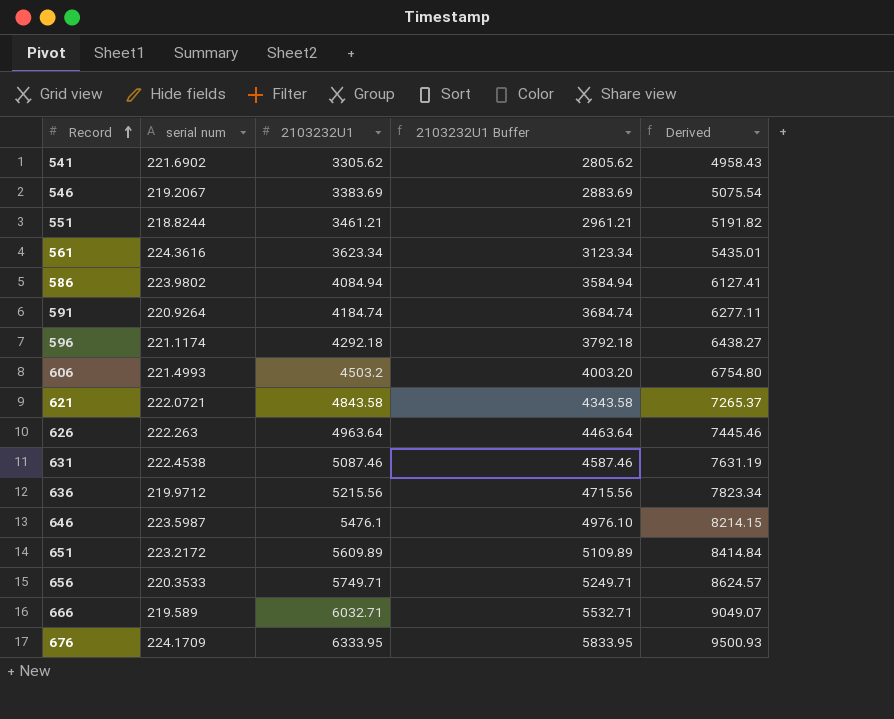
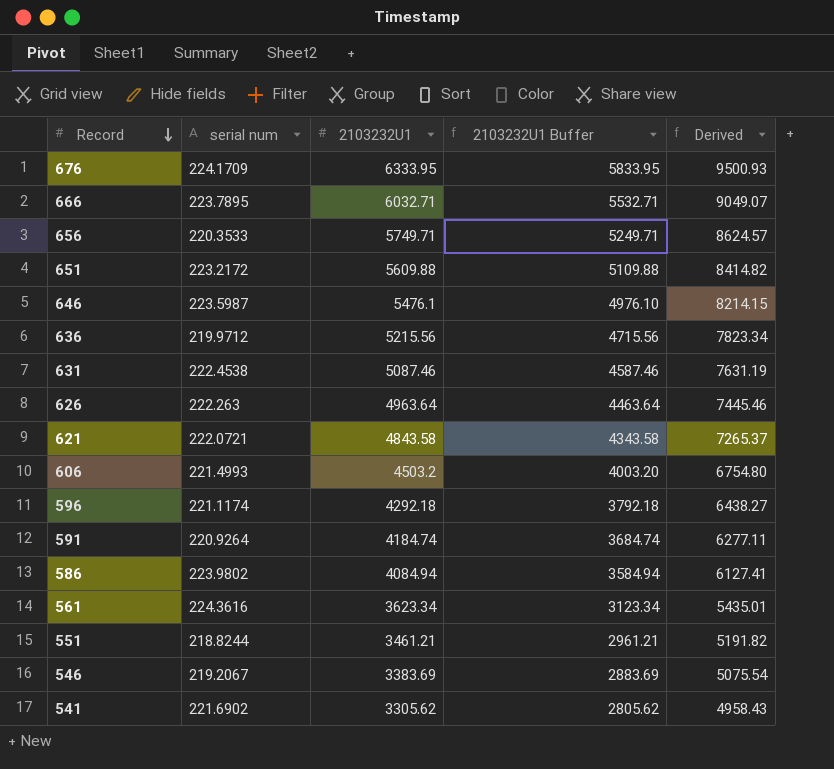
row order: Record ascending -> Record descending
666 | serial num: 219.589 -> 223.7895
651 | 2103232U1: 5609.89 -> 5609.88
651 | 2103232U1 Buffer: 5109.89 -> 5109.88
651 | Derived: 8414.84 -> 8414.82

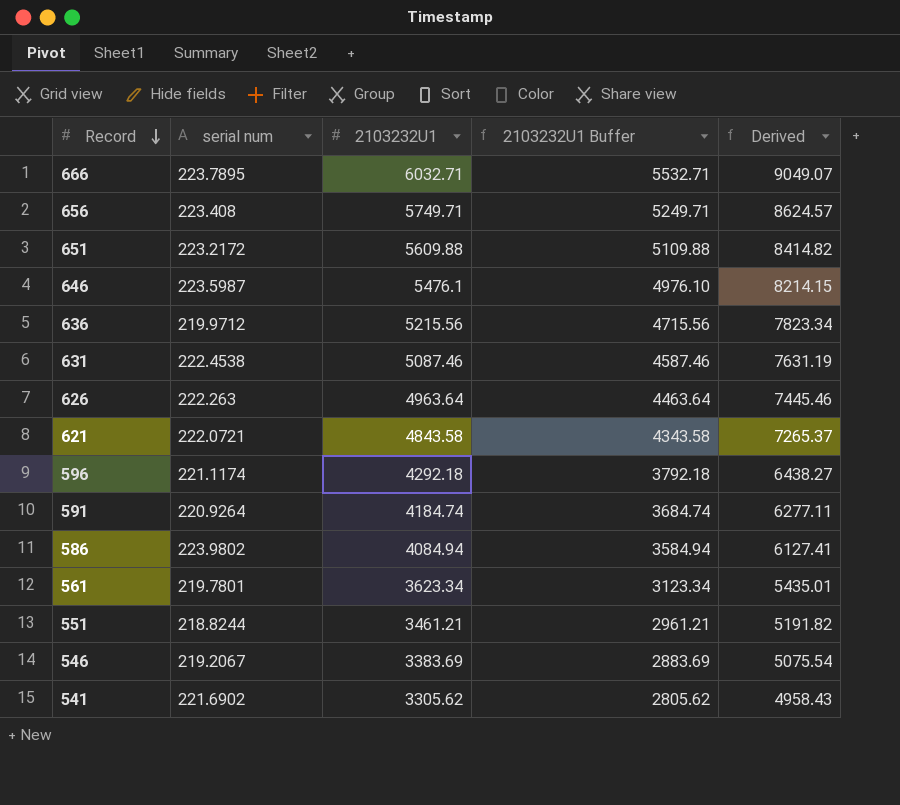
row 676: 224.1709 | 6333.95 | 5833.95 | 9500.93 -> none
row 606: 221.4993 | 4503.2 | 4003.20 | 6754.80 -> none
656 | serial num: 220.3533 -> 223.408
561 | serial num: 224.3616 -> 219.7801

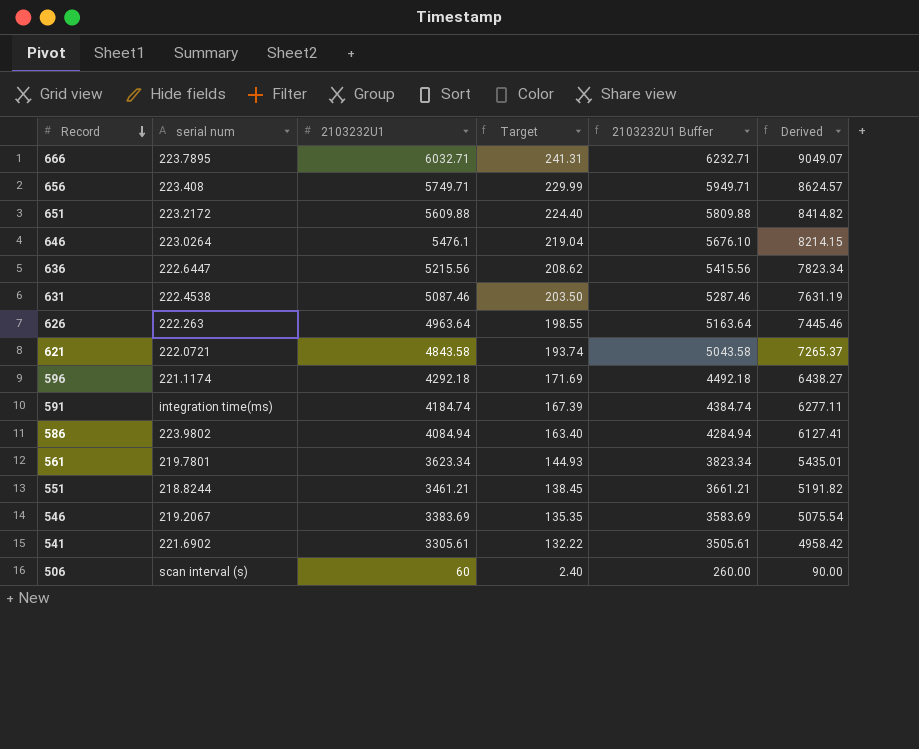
column Target | formula: none -> [2103232U1] * 0.04
column 2103232U1 Buffer | formula: [2103232U1] - 500 -> [2103232U1] + 200
646 | serial num: 223.5987 -> 223.0264
636 | serial num: 219.9712 -> 222.6447
591 | serial num: 220.9264 -> integration time(ms)
541 | 2103232U1: 3305.62 -> 3305.61
541 | Derived: 4958.43 -> 4958.42
row 506: none -> scan interval (s) | 60 | 2.40 | 260.00 | 90.00

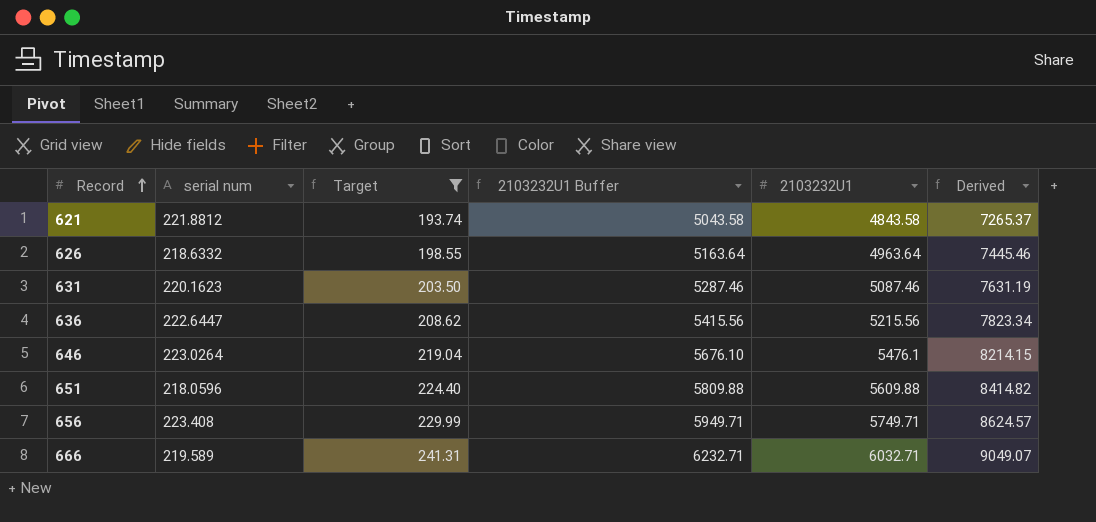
filter: none -> Target >= 193.74
row order: Record descending -> Record ascending
column 2103232U1 | position: 3 -> 5
621 | serial num: 222.0721 -> 221.8812
626 | serial num: 222.263 -> 218.6332
631 | serial num: 222.4538 -> 220.1623
651 | serial num: 223.2172 -> 218.0596
666 | serial num: 223.7895 -> 219.589

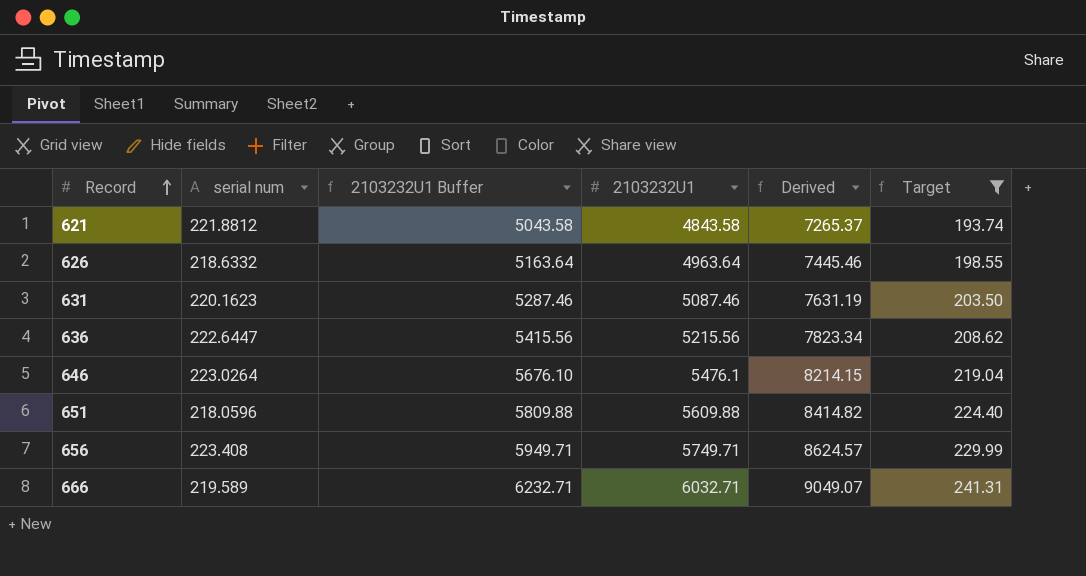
column Target | position: 3 -> 6

